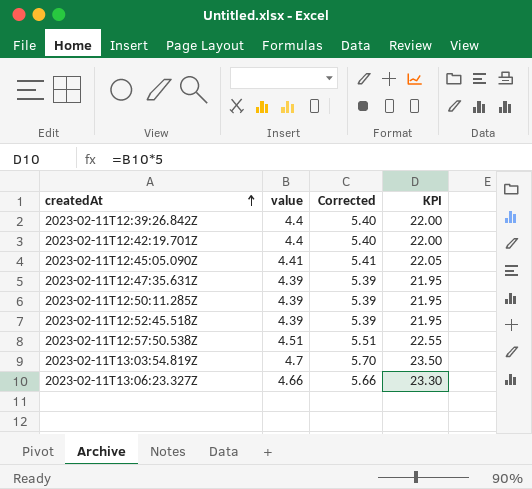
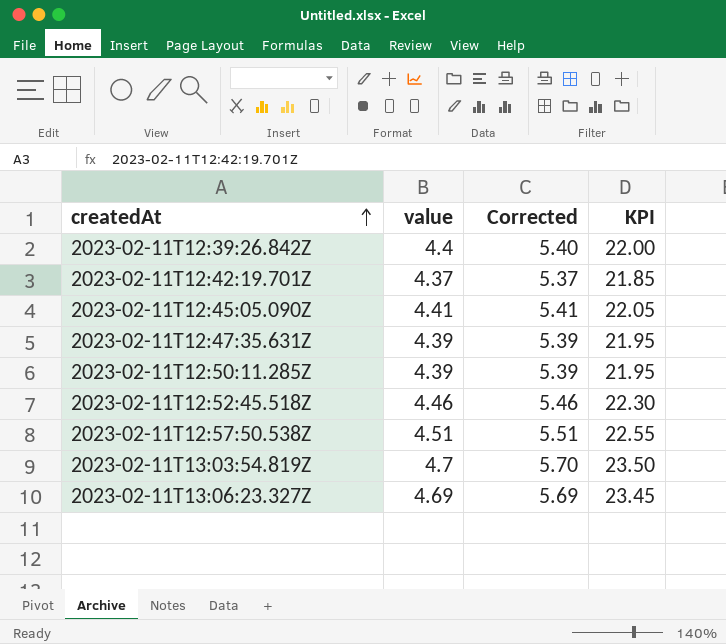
2023-02-11T12:42:19.701Z | value: 4.4 -> 4.37
2023-02-11T12:42:19.701Z | Corrected: 5.40 -> 5.37
2023-02-11T12:42:19.701Z | KPI: 22.00 -> 21.85
2023-02-11T12:52:45.518Z | value: 4.39 -> 4.46
2023-02-11T12:52:45.518Z | Corrected: 5.39 -> 5.46
2023-02-11T12:52:45.518Z | KPI: 21.95 -> 22.30
2023-02-11T13:06:23.327Z | value: 4.66 -> 4.69
2023-02-11T13:06:23.327Z | Corrected: 5.66 -> 5.69
2023-02-11T13:06:23.327Z | KPI: 23.30 -> 23.45

